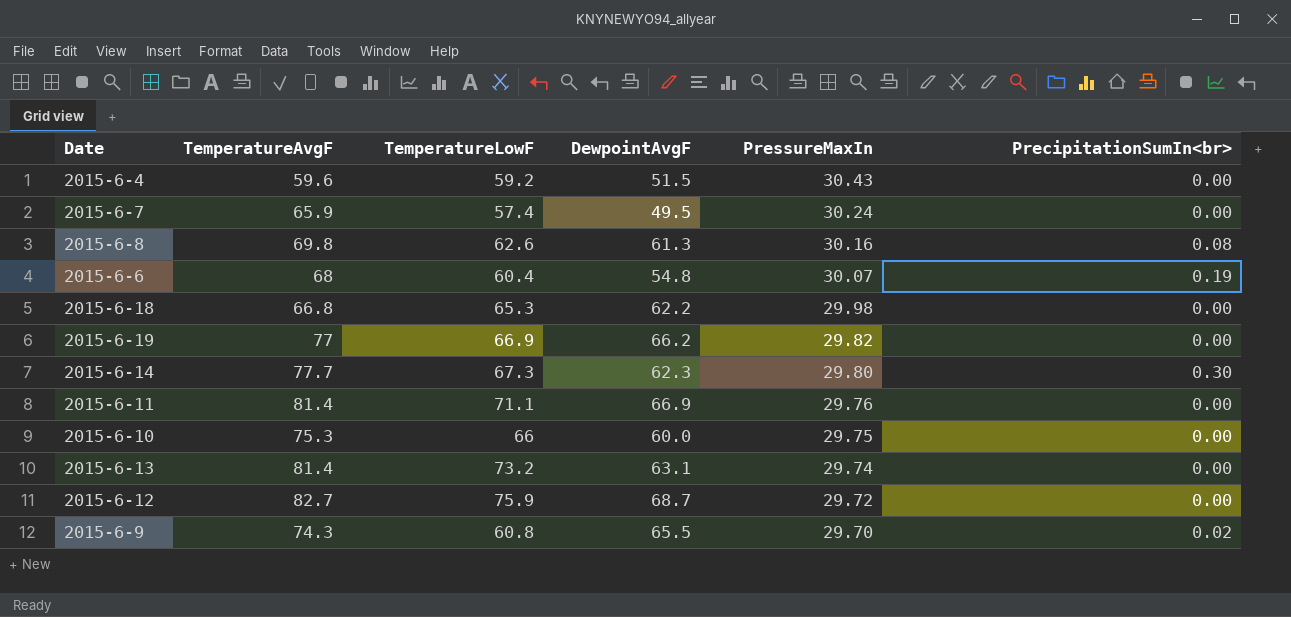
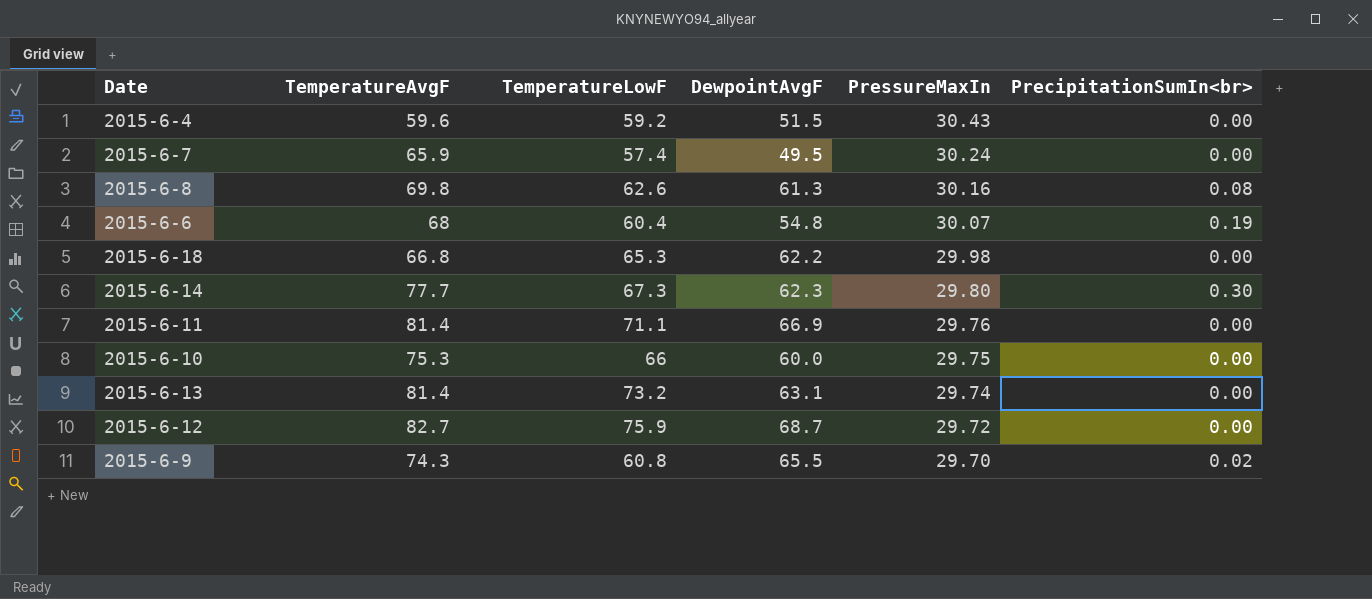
row 2015-6-19: 77 | 66.9 | 66.2 | 29.82 | 0.00 -> none

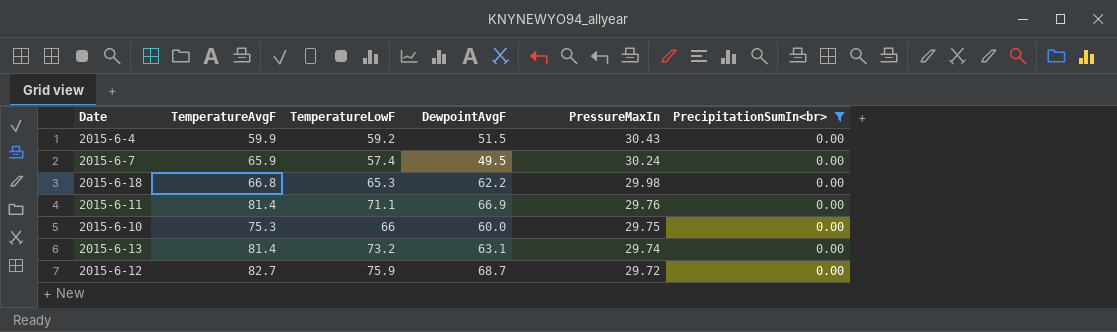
filter: none -> PrecipitationSumIn<br> = 0.00
2015-6-4 | TemperatureAvgF: 59.6 -> 59.9

